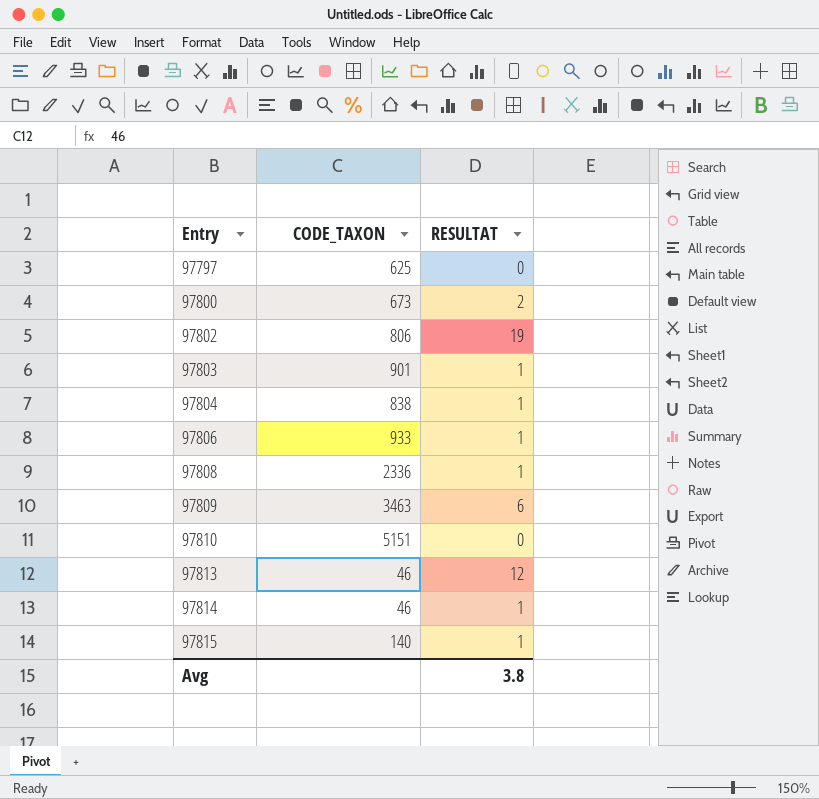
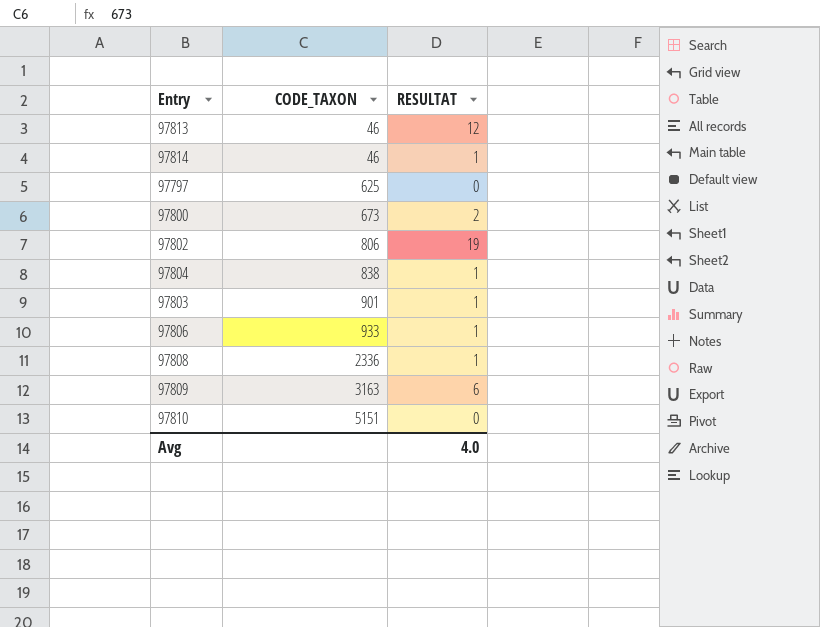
row order: Entry ascending -> CODE_TAXON ascending
row 97815: 140 | 1 -> none
97809 | CODE_TAXON: 3463 -> 3163
Avg | RESULTAT: 3.8 -> 4.0

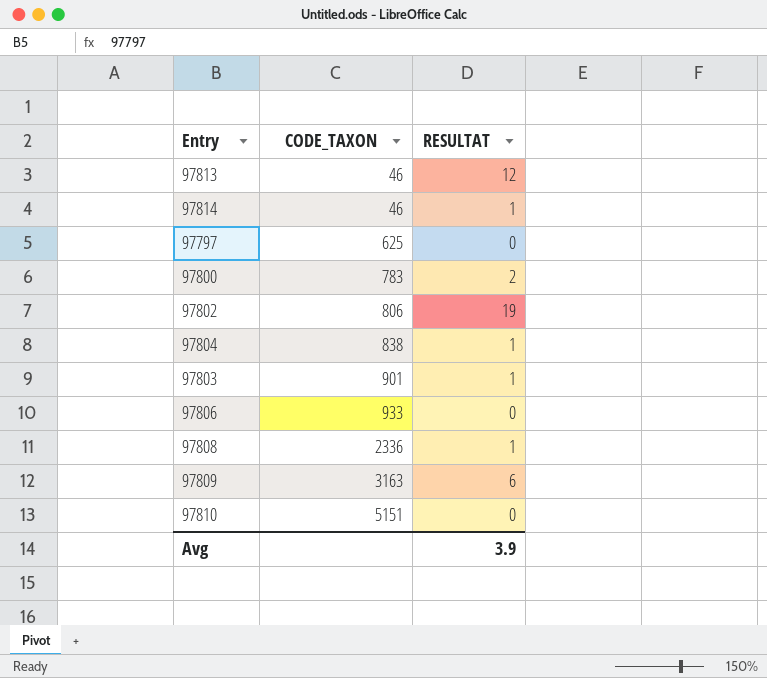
97800 | CODE_TAXON: 673 -> 783
97806 | RESULTAT: 1 -> 0
Avg | RESULTAT: 4.0 -> 3.9

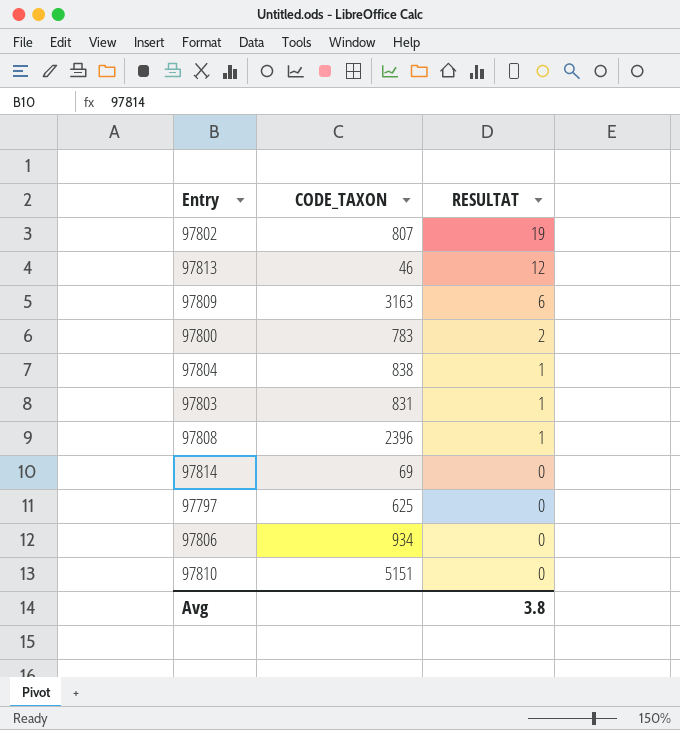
row order: CODE_TAXON ascending -> RESULTAT descending
97802 | CODE_TAXON: 806 -> 807
97803 | CODE_TAXON: 901 -> 831
97808 | CODE_TAXON: 2336 -> 2396
97814 | CODE_TAXON: 46 -> 69
97814 | RESULTAT: 1 -> 0
97806 | CODE_TAXON: 933 -> 934
Avg | RESULTAT: 3.9 -> 3.8

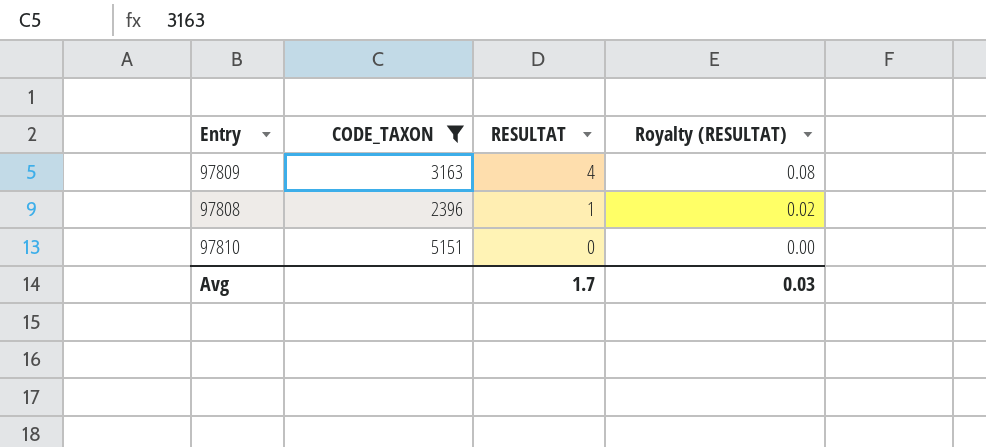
filter: none -> CODE_TAXON >= 2396
column Royalty (RESULTAT) | formula: none -> [RESULTAT] * 0.02
97809 | RESULTAT: 6 -> 4
Avg | RESULTAT: 3.8 -> 1.7

